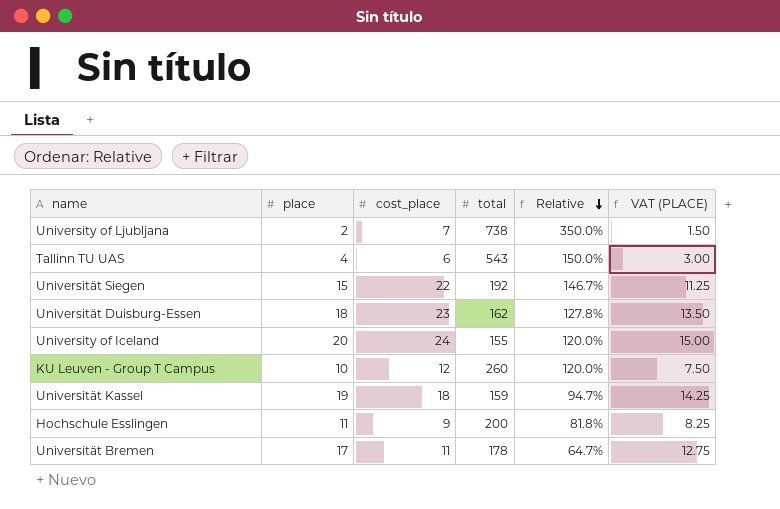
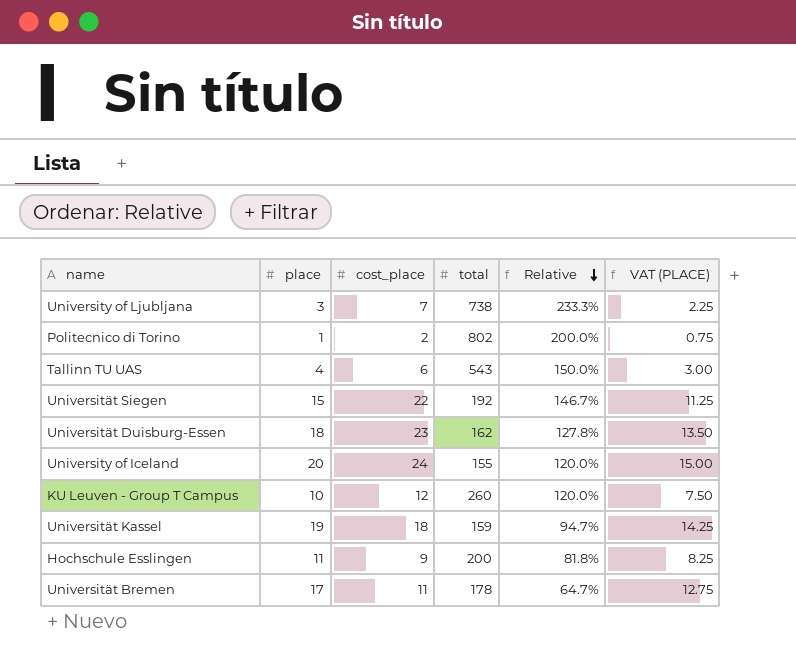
University of Ljubljana | place: 2 -> 3
University of Ljubljana | Relative: 350.0% -> 233.3%
University of Ljubljana | VAT (PLACE): 1.50 -> 2.25
row Politecnico di Torino: none -> 1 | 2 | 802 | 200.0% | 0.75

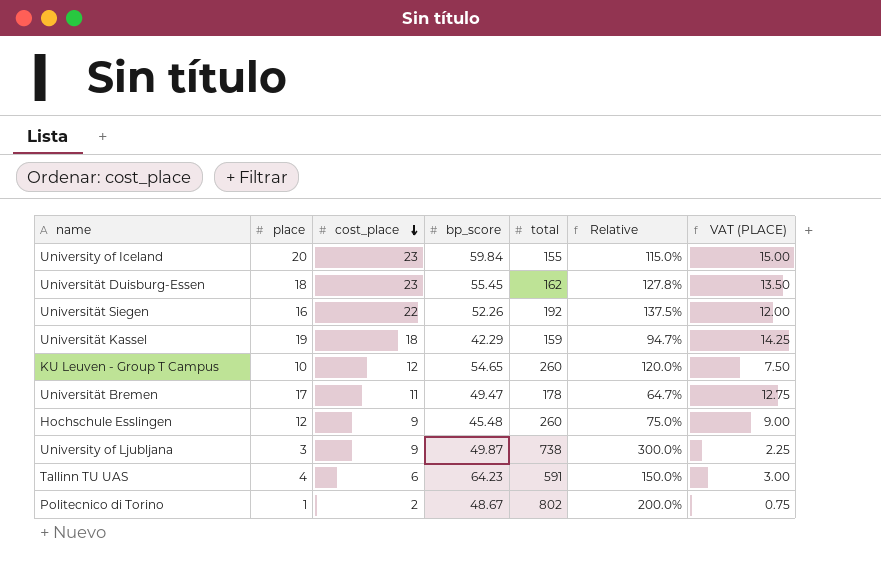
row order: Relative descending -> cost_place descending
column bp_score | position: none -> 4
University of Iceland | cost_place: 24 -> 23
University of Iceland | Relative: 120.0% -> 115.0%
Universität Siegen | place: 15 -> 16
Universität Siegen | Relative: 146.7% -> 137.5%
Universität Siegen | VAT (PLACE): 11.25 -> 12.00
Hochschule Esslingen | place: 11 -> 12
Hochschule Esslingen | total: 200 -> 260
Hochschule Esslingen | Relative: 81.8% -> 75.0%
Hochschule Esslingen | VAT (PLACE): 8.25 -> 9.00
University of Ljubljana | cost_place: 7 -> 9
University of Ljubljana | Relative: 233.3% -> 300.0%
Tallinn TU UAS | total: 543 -> 591

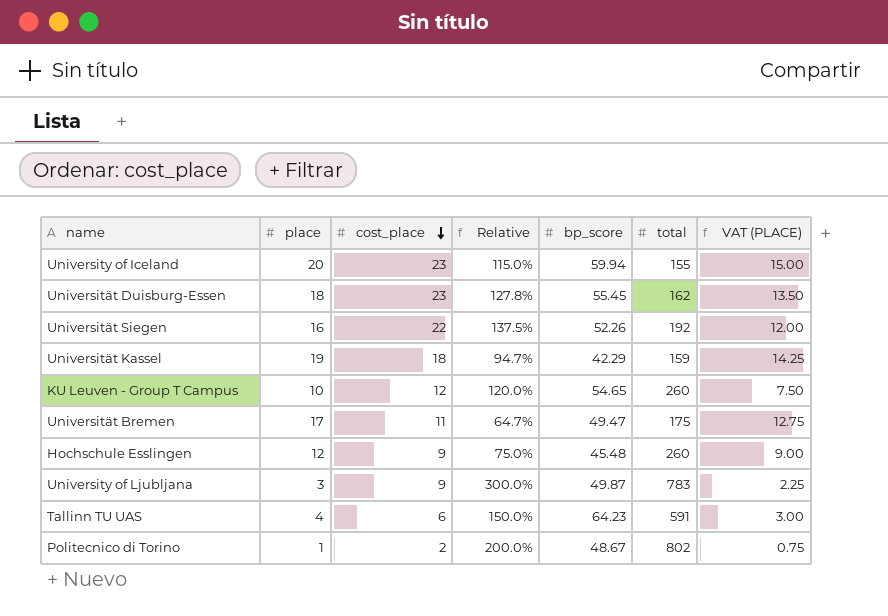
column Relative | position: 6 -> 4
University of Iceland | bp_score: 59.84 -> 59.94
Universität Bremen | total: 178 -> 175
University of Ljubljana | total: 738 -> 783

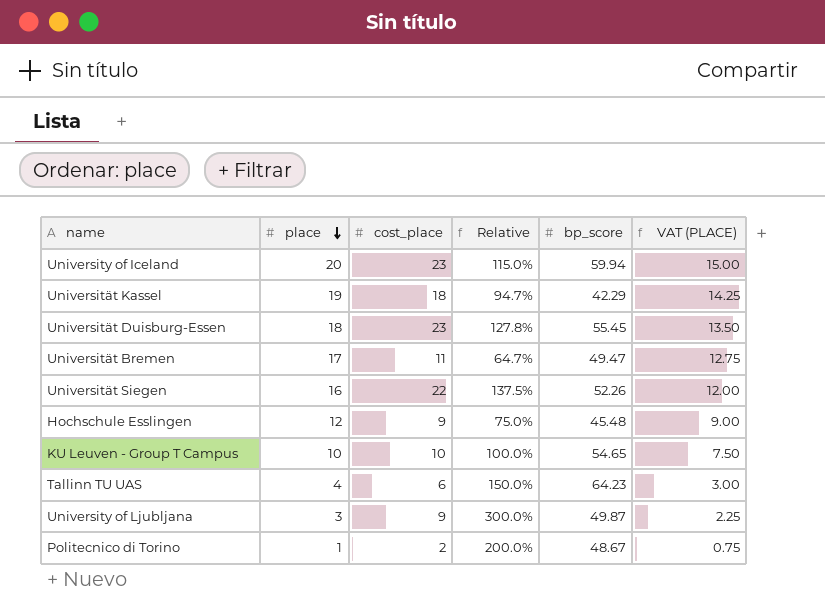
row order: cost_place descending -> place descending
column total | position: 6 -> none
KU Leuven - Group T Campus | cost_place: 12 -> 10
KU Leuven - Group T Campus | Relative: 120.0% -> 100.0%

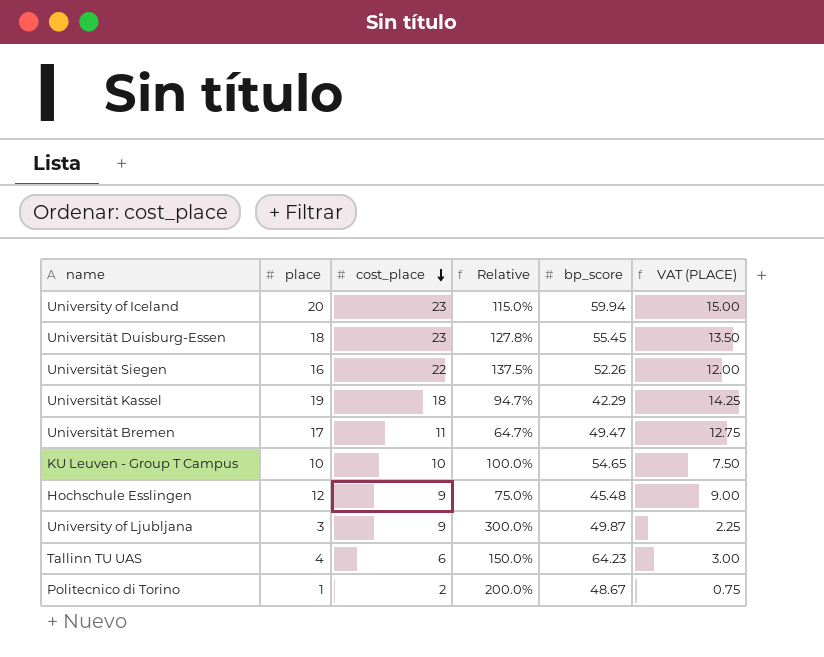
row order: place descending -> cost_place descending

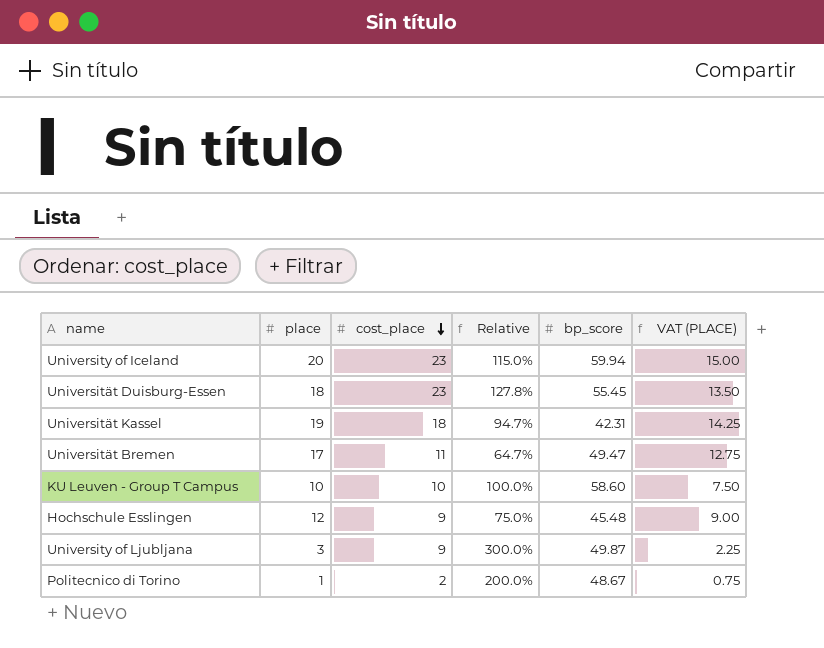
row Universität Siegen: 16 | 22 | 137.5% | 52.26 | 12.00 -> none
row Tallinn TU UAS: 4 | 6 | 150.0% | 64.23 | 3.00 -> none
Universität Kassel | bp_score: 42.29 -> 42.31
KU Leuven - Group T Campus | bp_score: 54.65 -> 58.60

